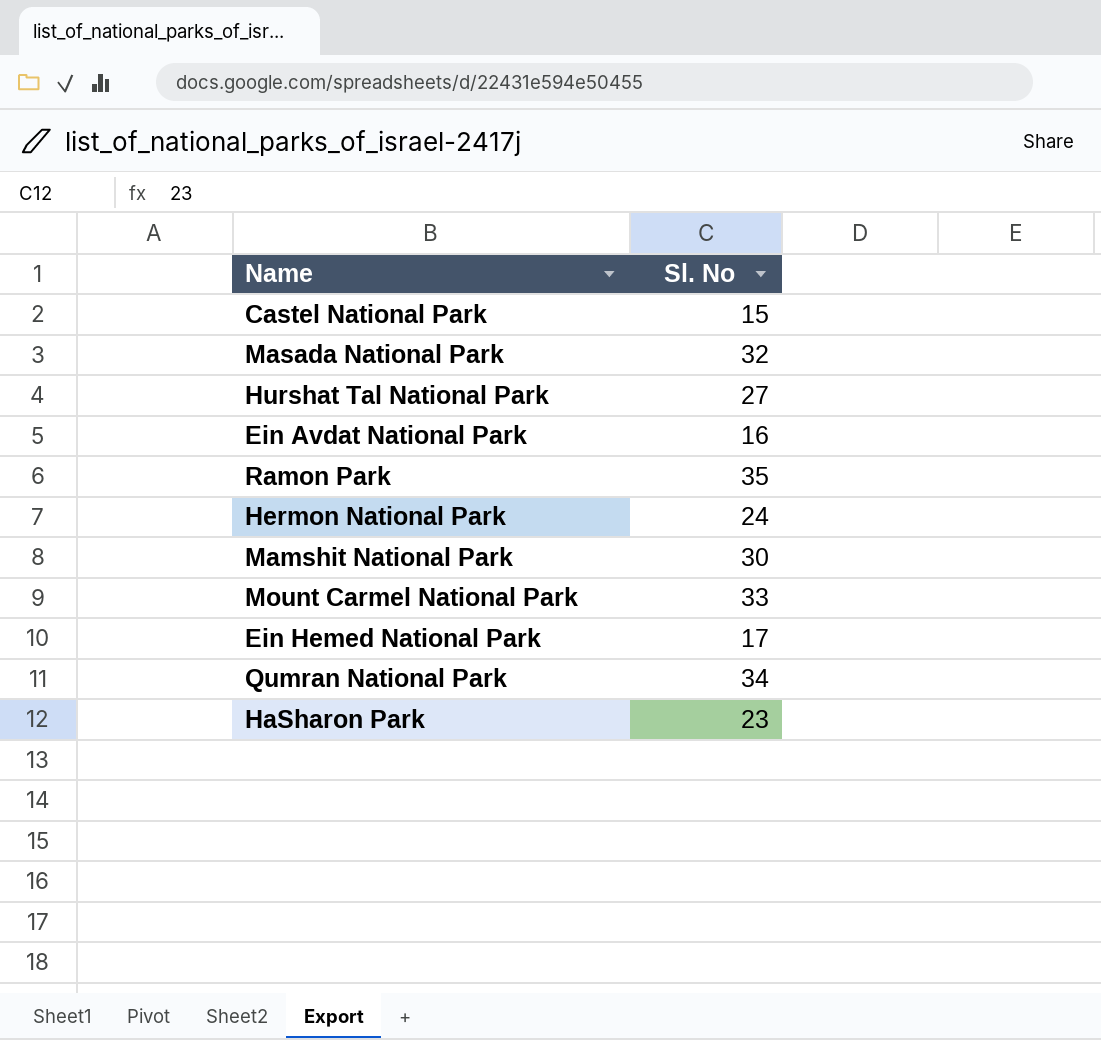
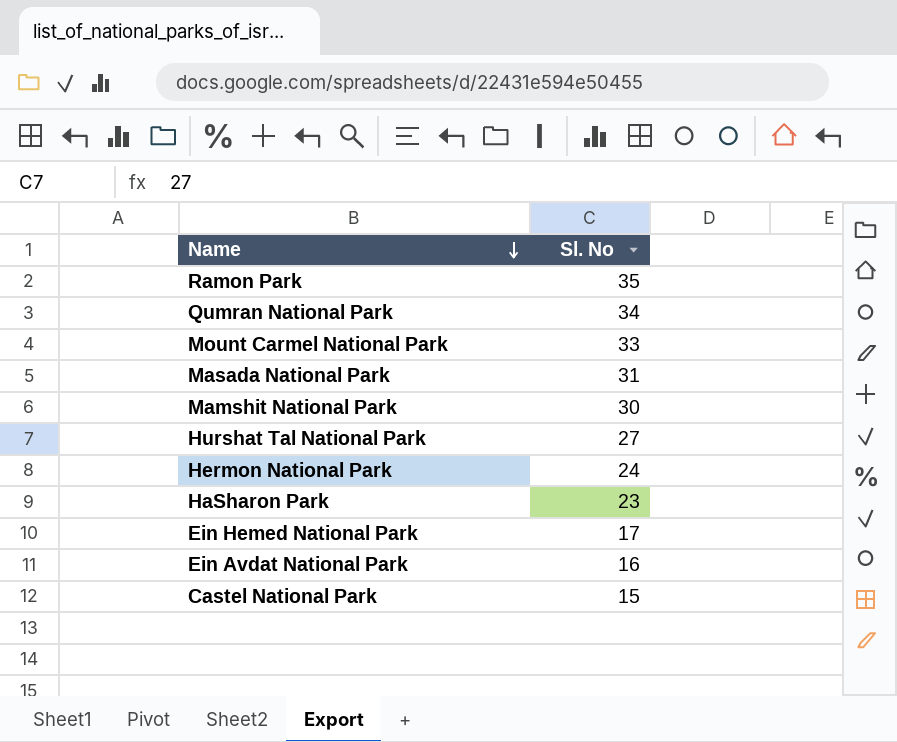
row order: none -> Name descending
Masada National Park | Sl. No: 32 -> 31

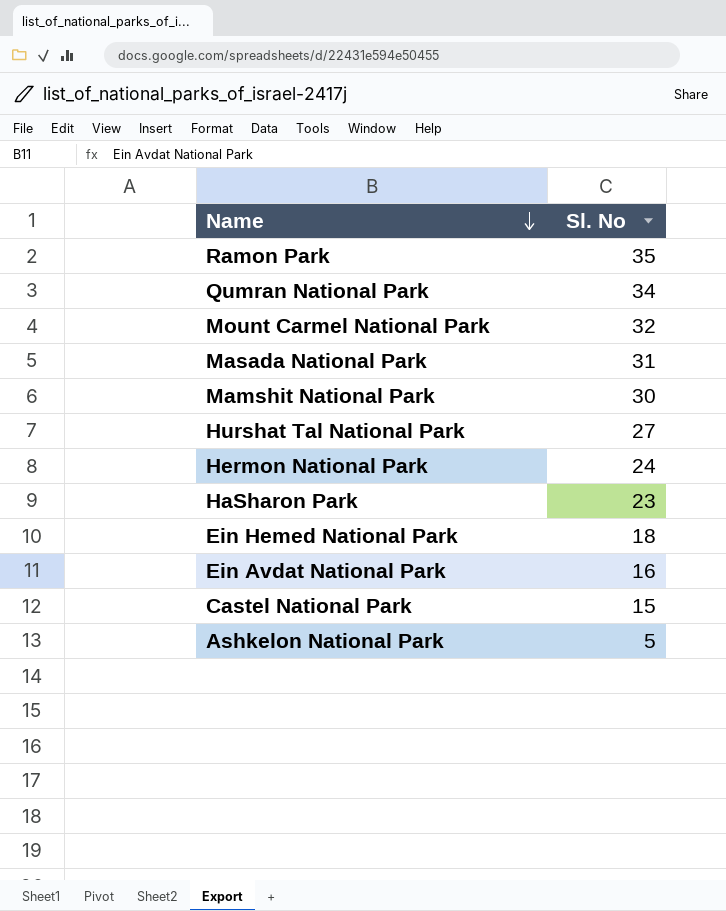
Mount Carmel National Park | Sl. No: 33 -> 32
Ein Hemed National Park | Sl. No: 17 -> 18
row Ashkelon National Park: none -> 5

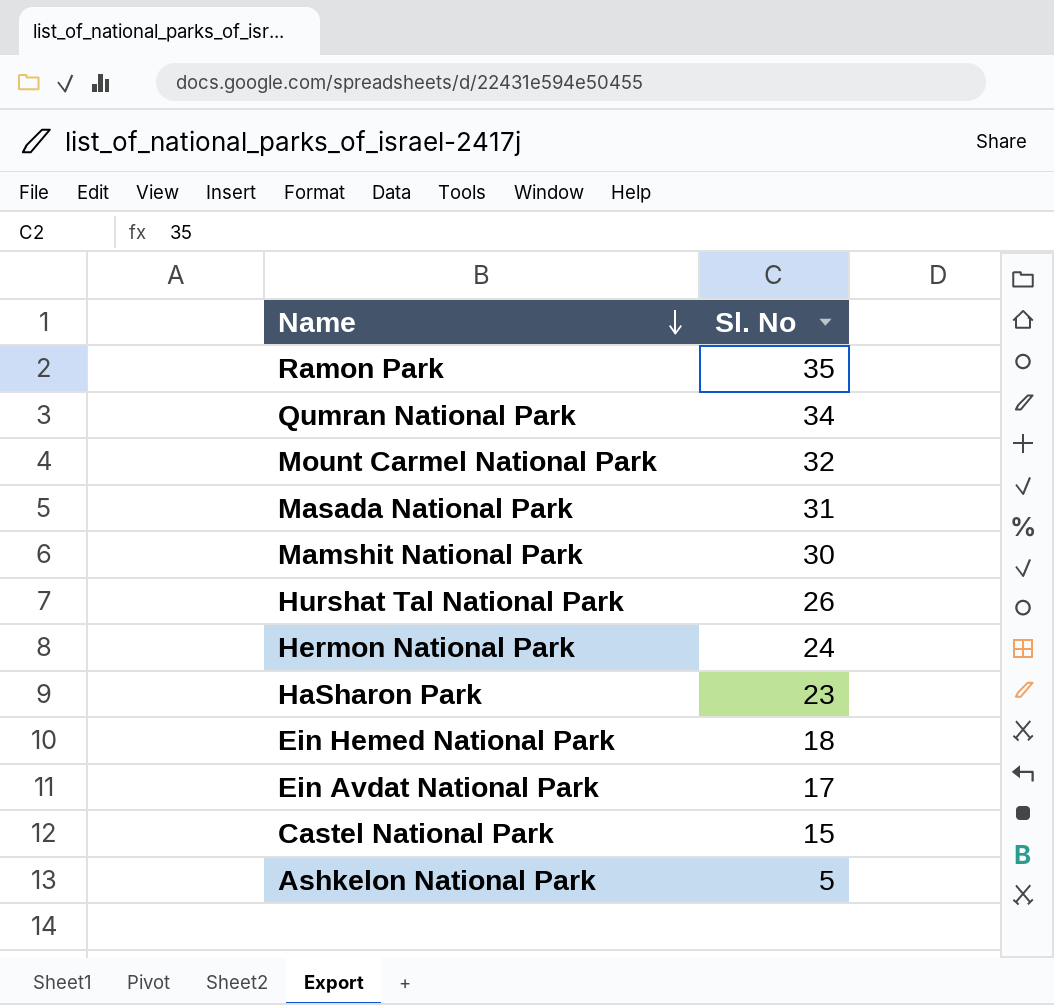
Hurshat Tal National Park | Sl. No: 27 -> 26
Ein Avdat National Park | Sl. No: 16 -> 17

